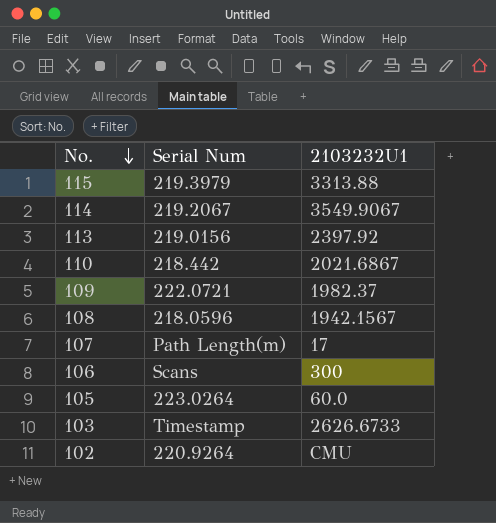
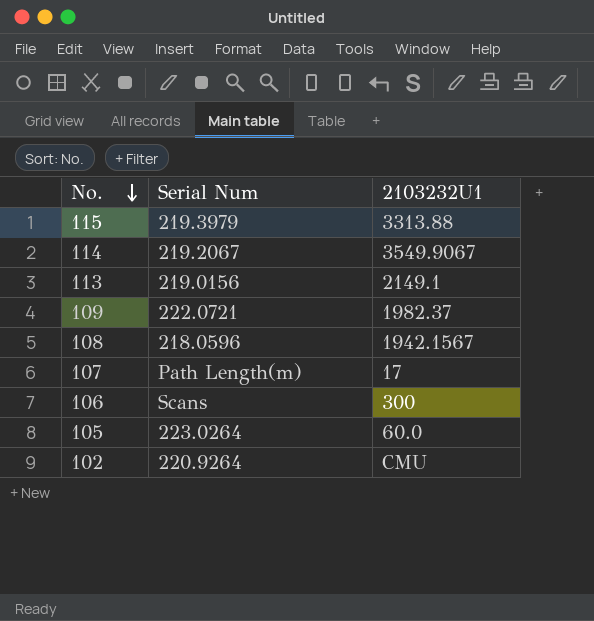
row 110: 218.442 | 2021.6867 -> none
row 103: Timestamp | 2626.6733 -> none
113 | 2103232U1: 2397.92 -> 2149.1

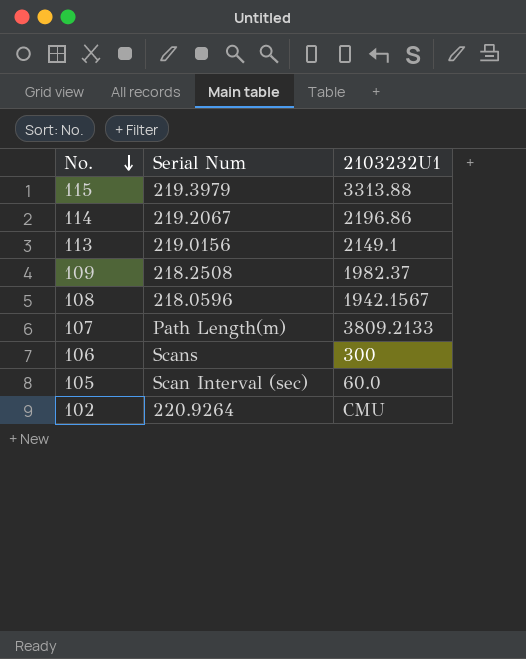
114 | 2103232U1: 3549.9067 -> 2196.86
109 | Serial Num: 222.0721 -> 218.2508
107 | 2103232U1: 17 -> 3809.2133
105 | Serial Num: 223.0264 -> Scan Interval (sec)

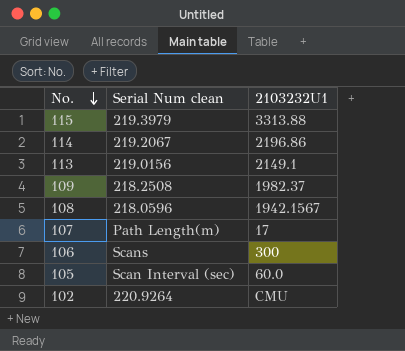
column name: Serial Num -> Serial Num clean
107 | 2103232U1: 3809.2133 -> 17

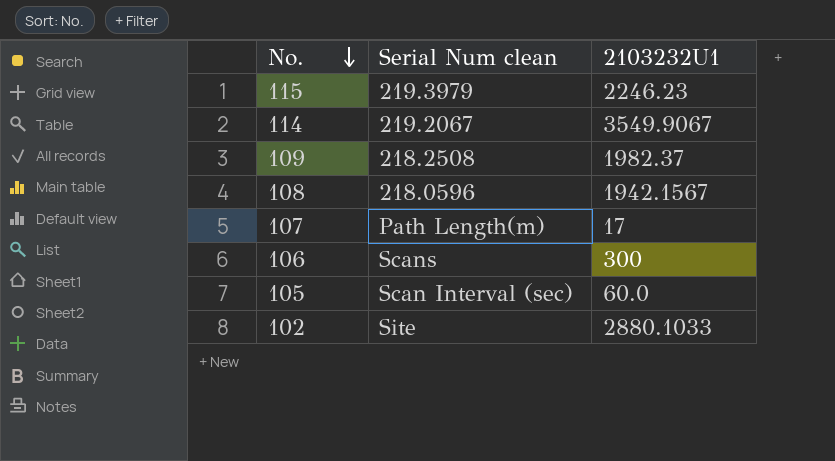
row 113: 219.0156 | 2149.1 -> none
115 | 2103232U1: 3313.88 -> 2246.23
114 | 2103232U1: 2196.86 -> 3549.9067
102 | Serial Num clean: 220.9264 -> Site
102 | 2103232U1: CMU -> 2880.1033

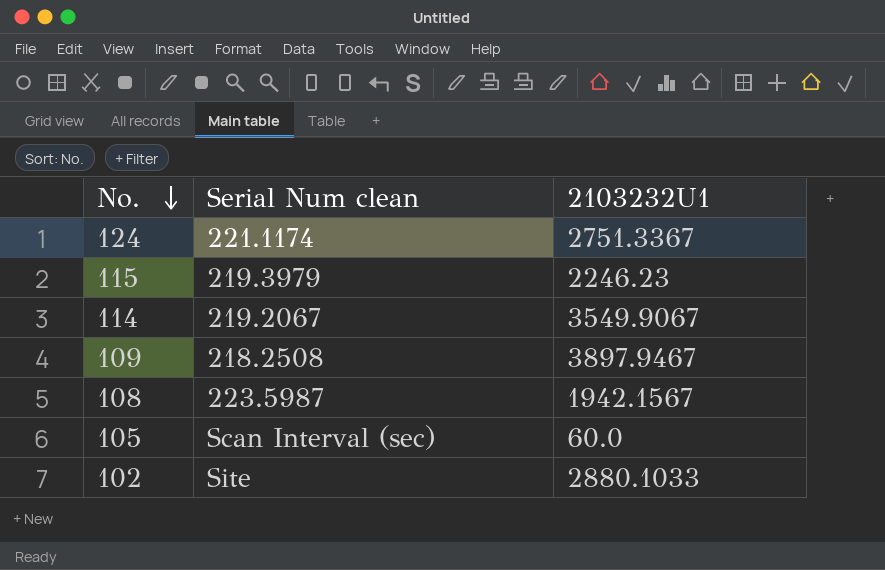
row 107: Path Length(m) | 17 -> none
row 106: Scans | 300 -> none
row 124: none -> 221.1174 | 2751.3367
109 | 2103232U1: 1982.37 -> 3897.9467
108 | Serial Num clean: 218.0596 -> 223.5987

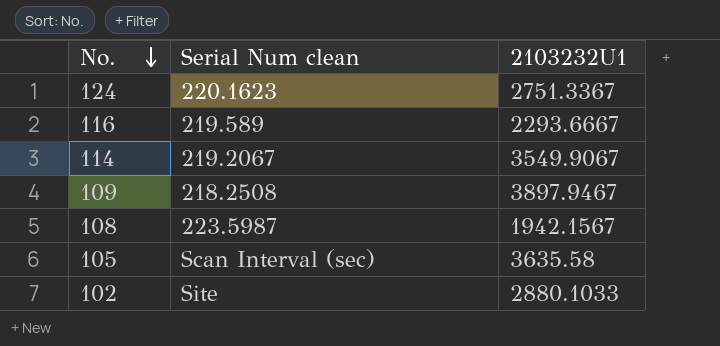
row 115: 219.3979 | 2246.23 -> none
124 | Serial Num clean: 221.1174 -> 220.1623
row 116: none -> 219.589 | 2293.6667
105 | 2103232U1: 60.0 -> 3635.58

